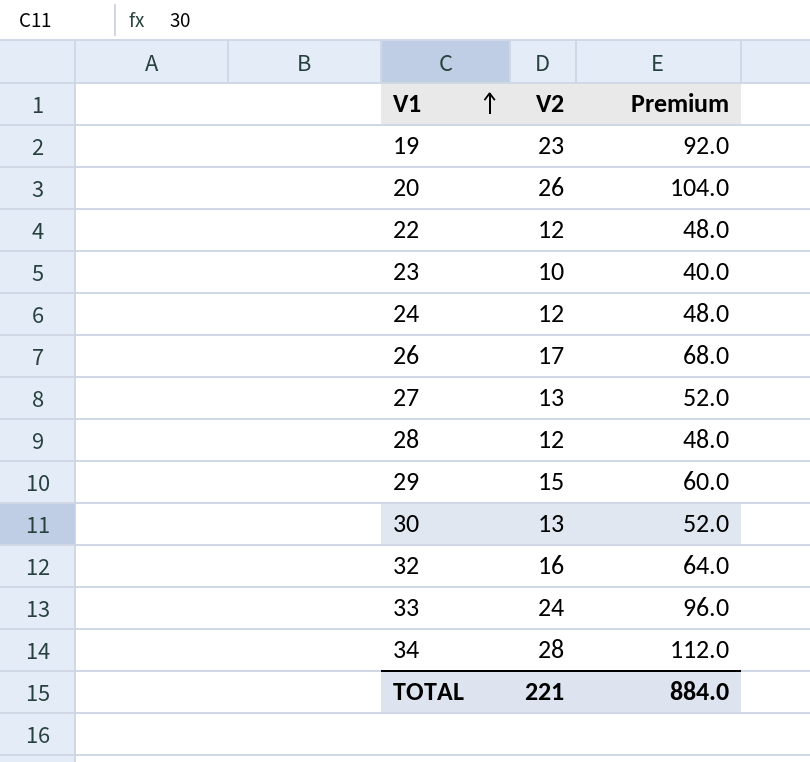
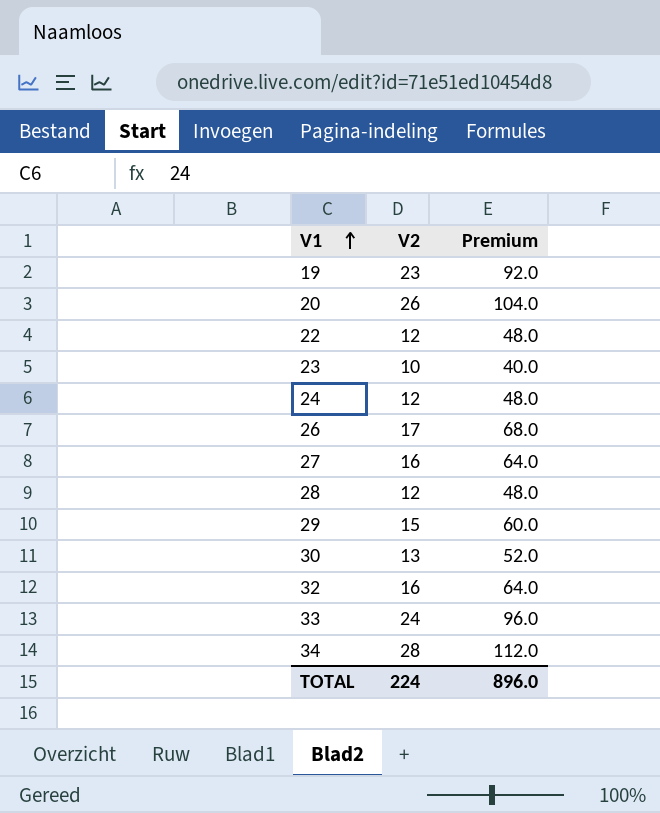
27 | V2: 13 -> 16
27 | Premium: 52.0 -> 64.0
TOTAL | V2: 221 -> 224
TOTAL | Premium: 884.0 -> 896.0

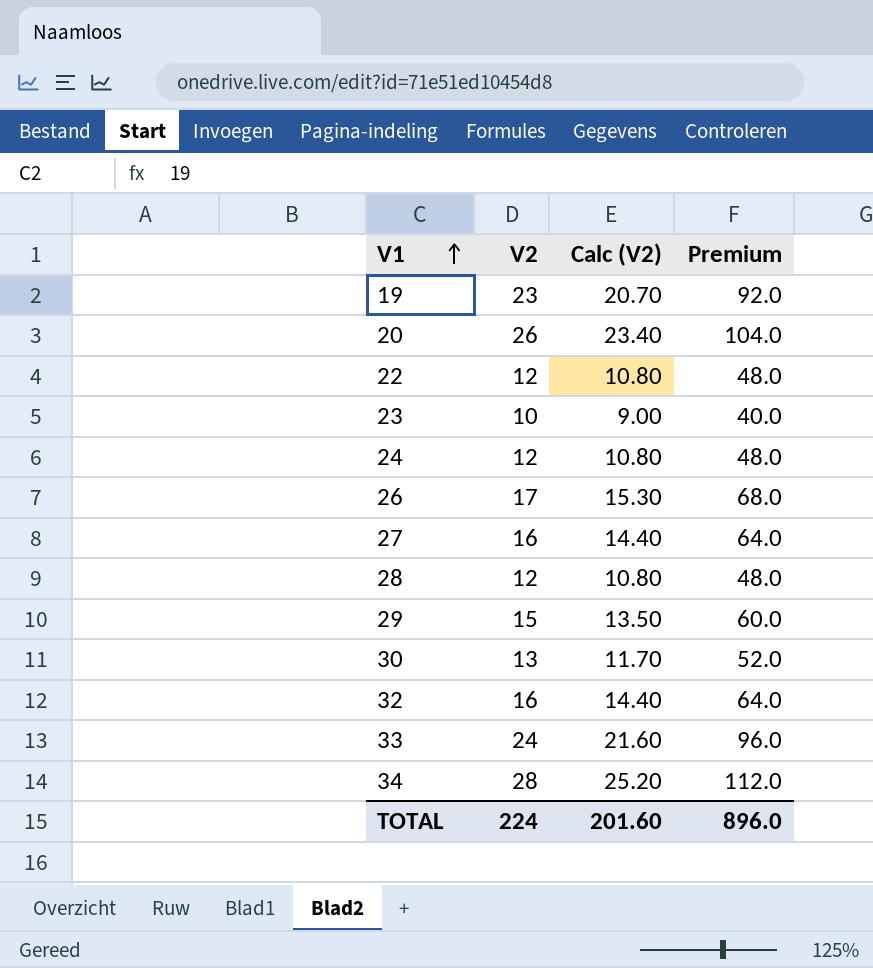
column Calc (V2) | formula: none -> [V2] * 0.9

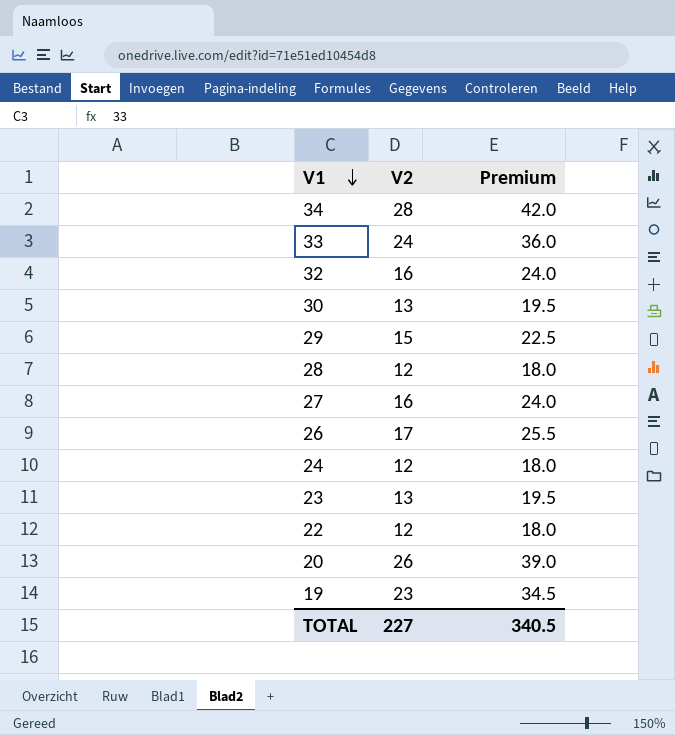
row order: V1 ascending -> V1 descending
column Calc (V2) | formula: [V2] * 0.9 -> none
column Premium | formula: [V2] * 4 -> [V2] * 1.5
23 | V2: 10 -> 13
TOTAL | V2: 224 -> 227
TOTAL | Premium: 896.0 -> 340.5

